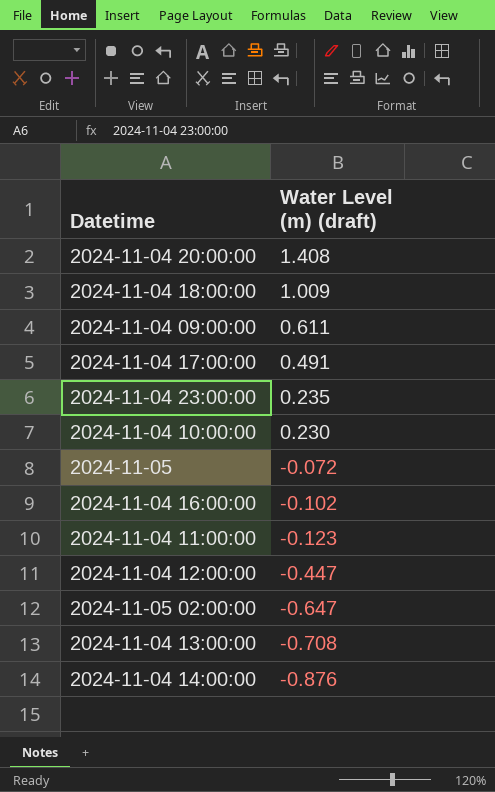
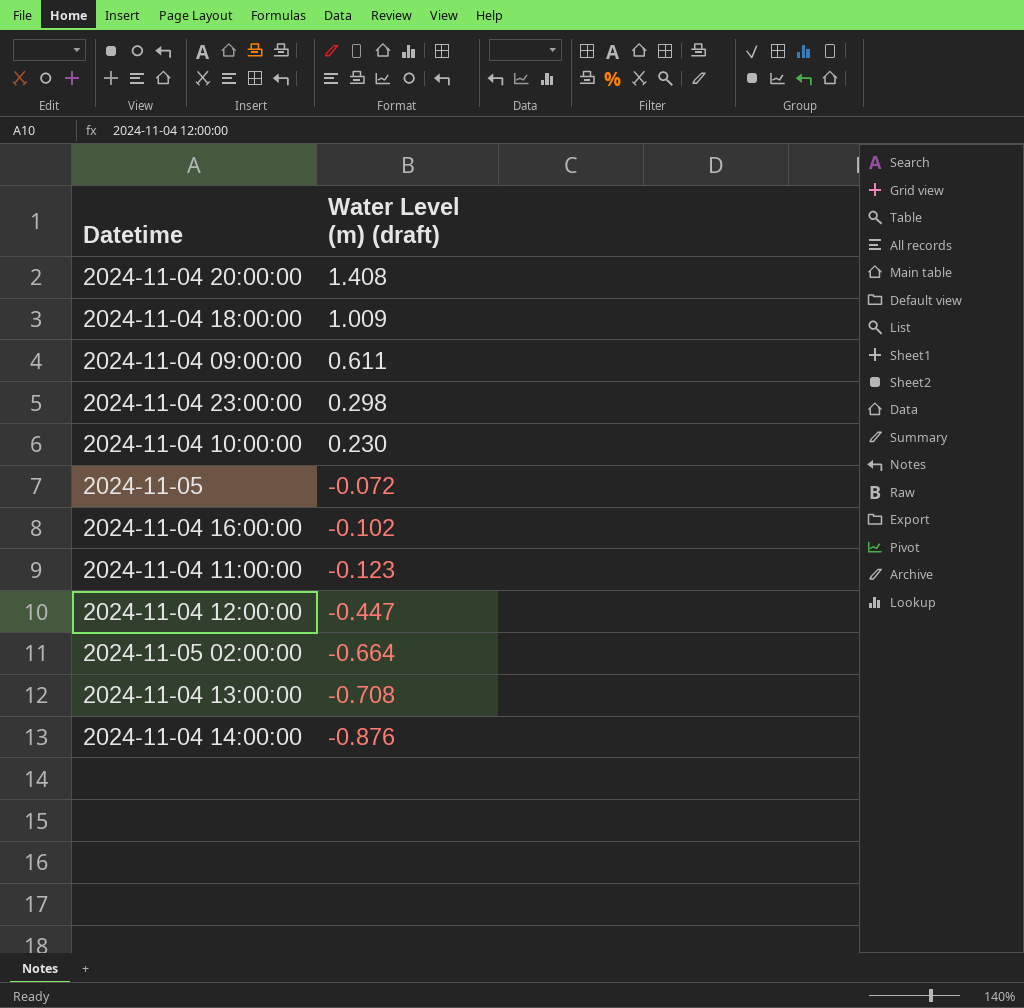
row 2024-11-04 17:00:00: 0.491 -> none
2024-11-04 23:00:00 | Water Level (m) (draft): 0.235 -> 0.298
2024-11-05 02:00:00 | Water Level (m) (draft): -0.647 -> -0.664

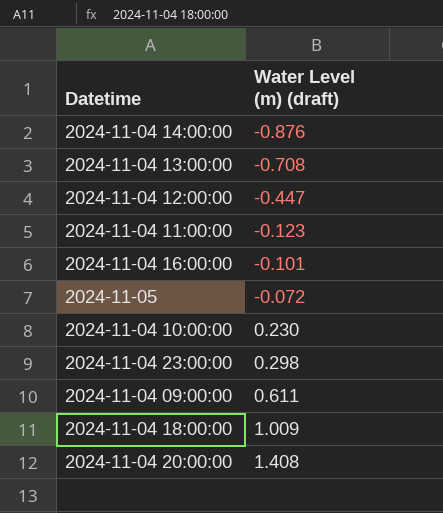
row order: Water Level (m) (draft) descending -> Water Level (m) (draft) ascending
row 2024-11-05 02:00:00: -0.664 -> none
2024-11-04 16:00:00 | Water Level (m) (draft): -0.102 -> -0.101

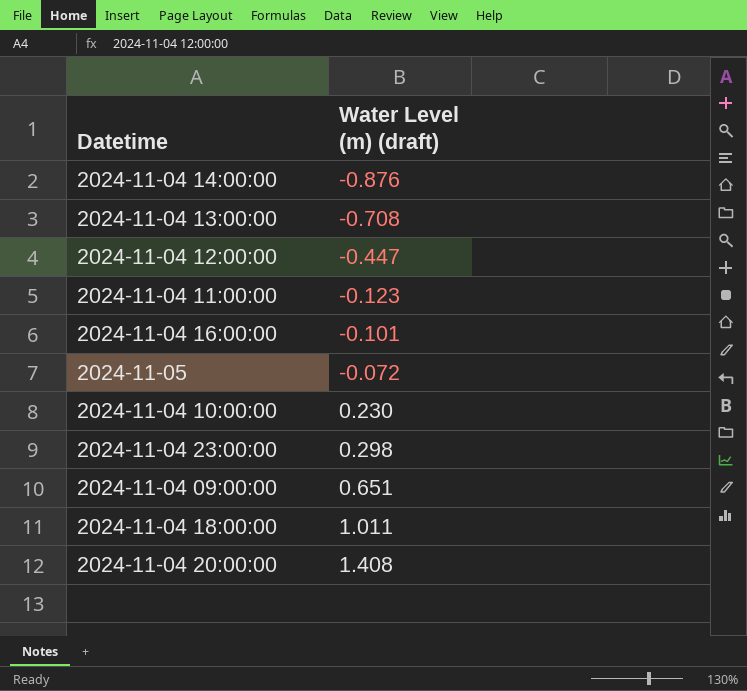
2024-11-04 09:00:00 | Water Level (m) (draft): 0.611 -> 0.651
2024-11-04 18:00:00 | Water Level (m) (draft): 1.009 -> 1.011

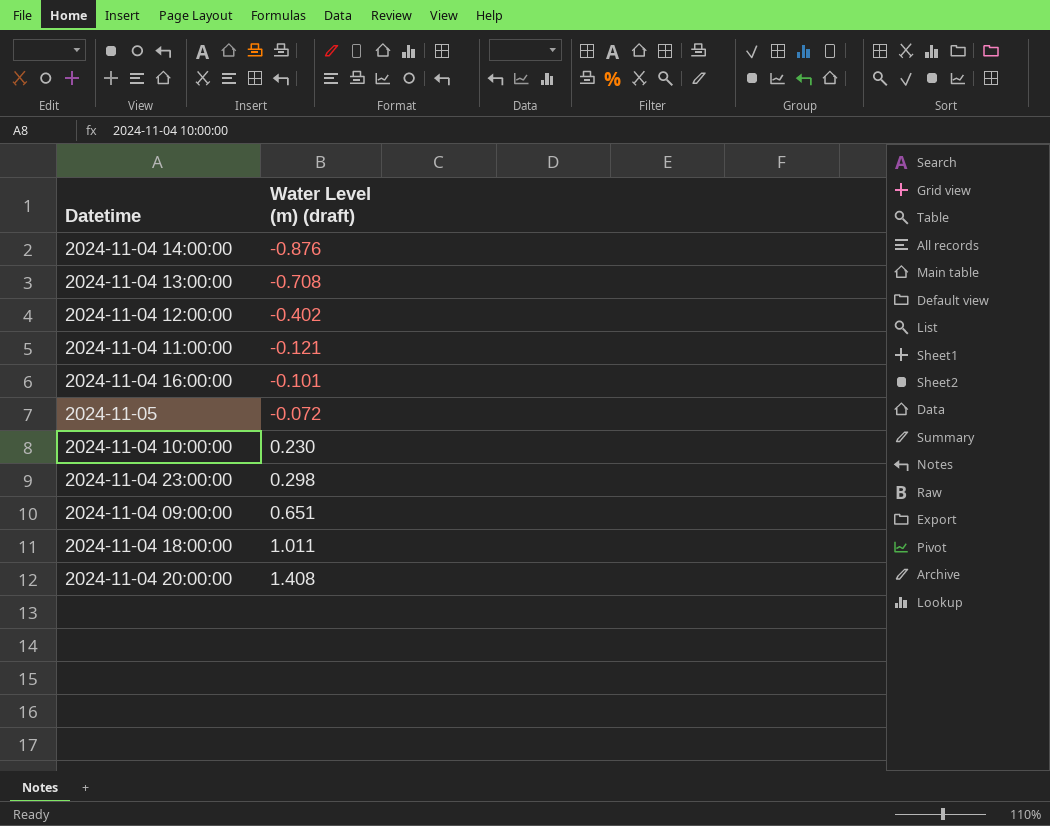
2024-11-04 12:00:00 | Water Level (m) (draft): -0.447 -> -0.402
2024-11-04 11:00:00 | Water Level (m) (draft): -0.123 -> -0.121

